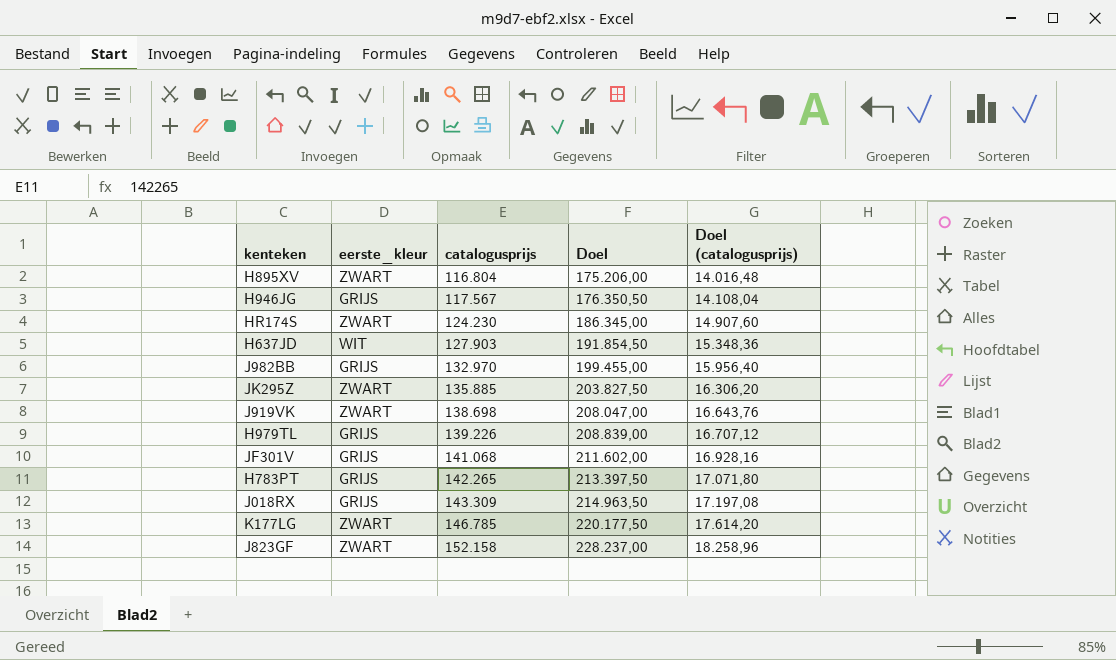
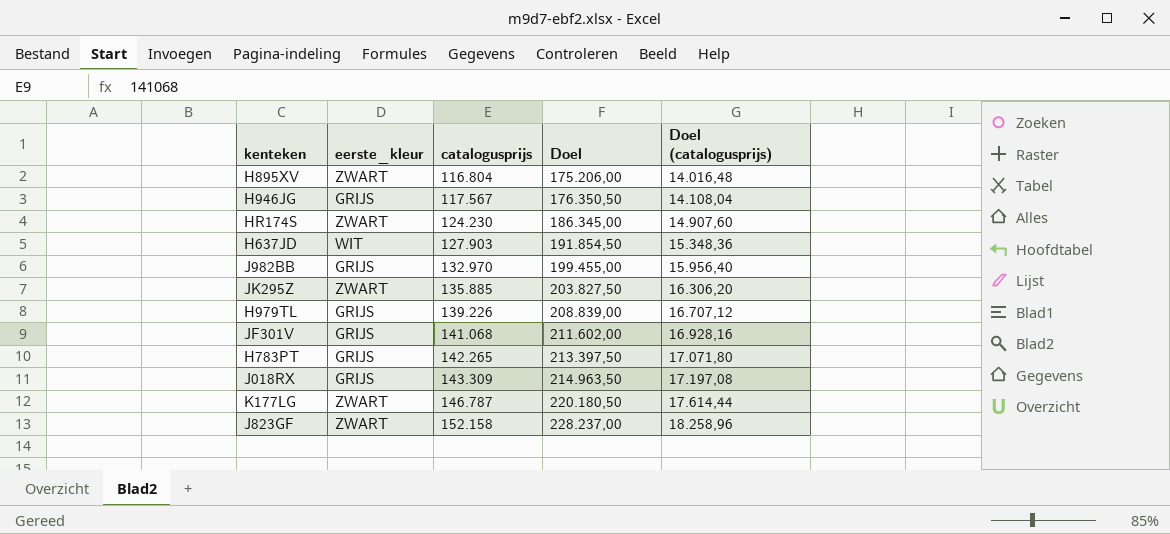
row J919VK: ZWART | 138.698 | 208.047,00 | 16.643,76 -> none
K177LG | catalogusprijs: 146.785 -> 146.787
K177LG | Doel: 220.177,50 -> 220.180,50
K177LG | Doel (catalogusprijs): 17.614,20 -> 17.614,44

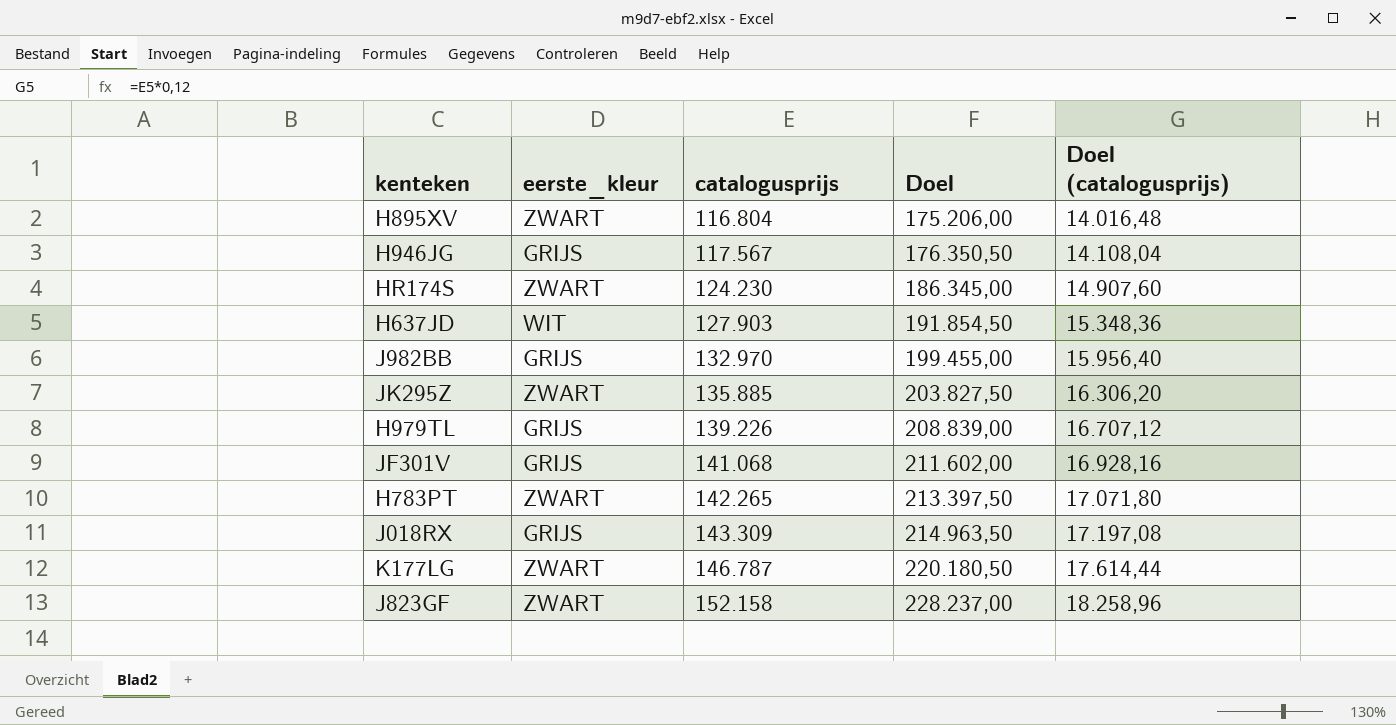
H783PT | eerste_kleur: GRIJS -> ZWART

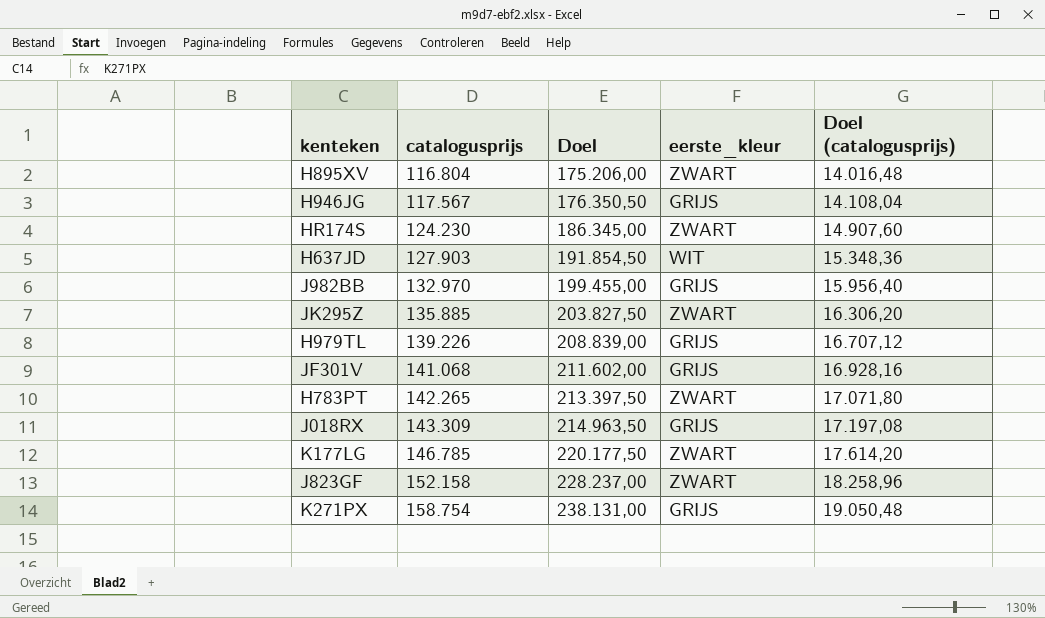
column eerste_kleur | position: 2 -> 4
K177LG | catalogusprijs: 146.787 -> 146.785
K177LG | Doel: 220.180,50 -> 220.177,50
K177LG | Doel (catalogusprijs): 17.614,44 -> 17.614,20
row K271PX: none -> 158.754 | 238.131,00 | GRIJS | 19.050,48

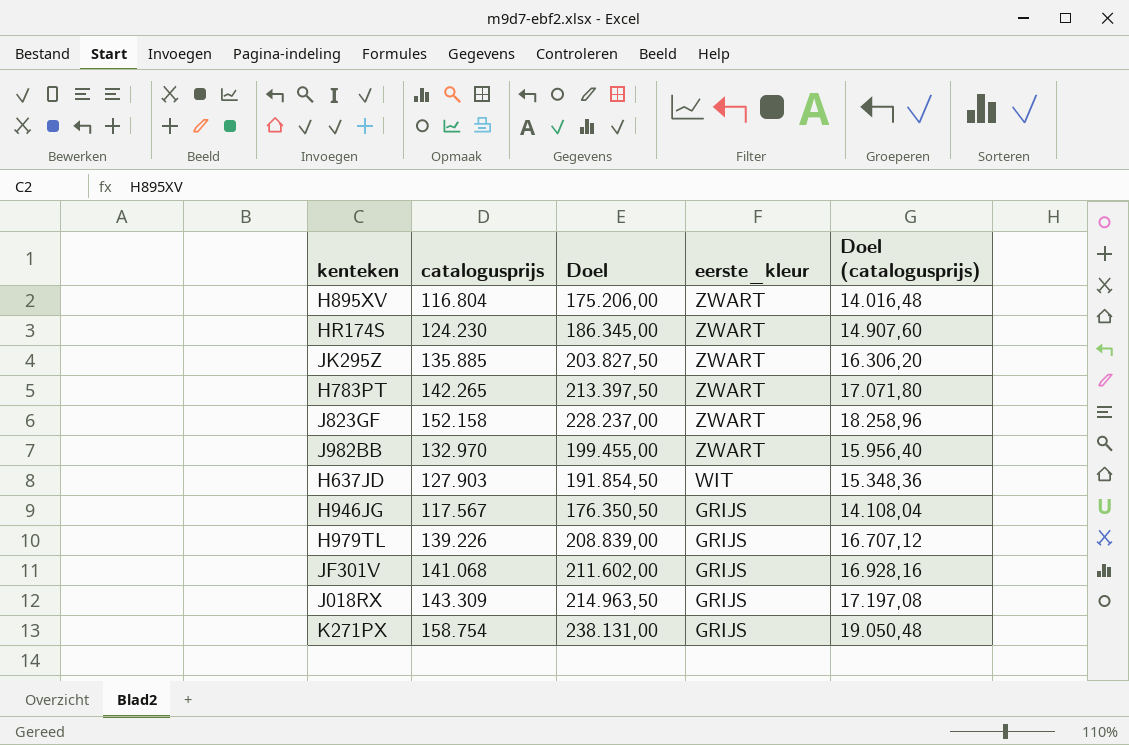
row order: catalogusprijs ascending -> eerste_kleur descending
row K177LG: 146.785 | 220.177,50 | ZWART | 17.614,20 -> none
J982BB | eerste_kleur: GRIJS -> ZWART

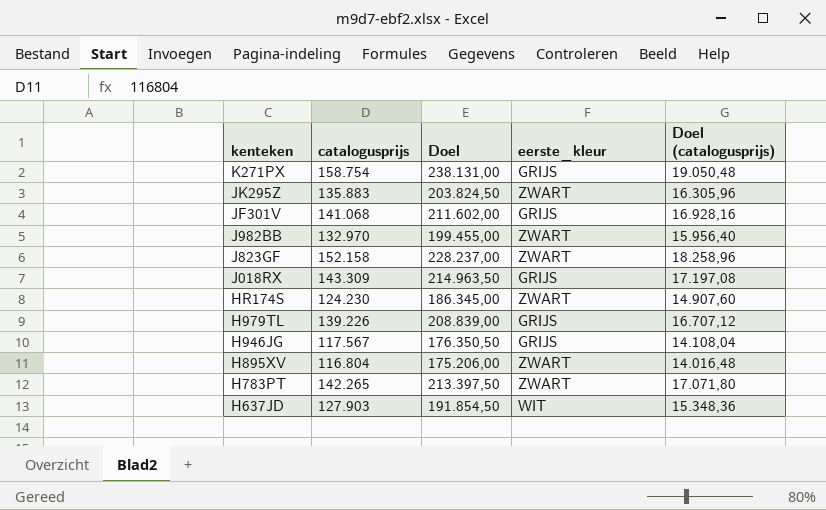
row order: eerste_kleur descending -> kenteken descending
JK295Z | catalogusprijs: 135.885 -> 135.883
JK295Z | Doel: 203.827,50 -> 203.824,50
JK295Z | Doel (catalogusprijs): 16.306,20 -> 16.305,96

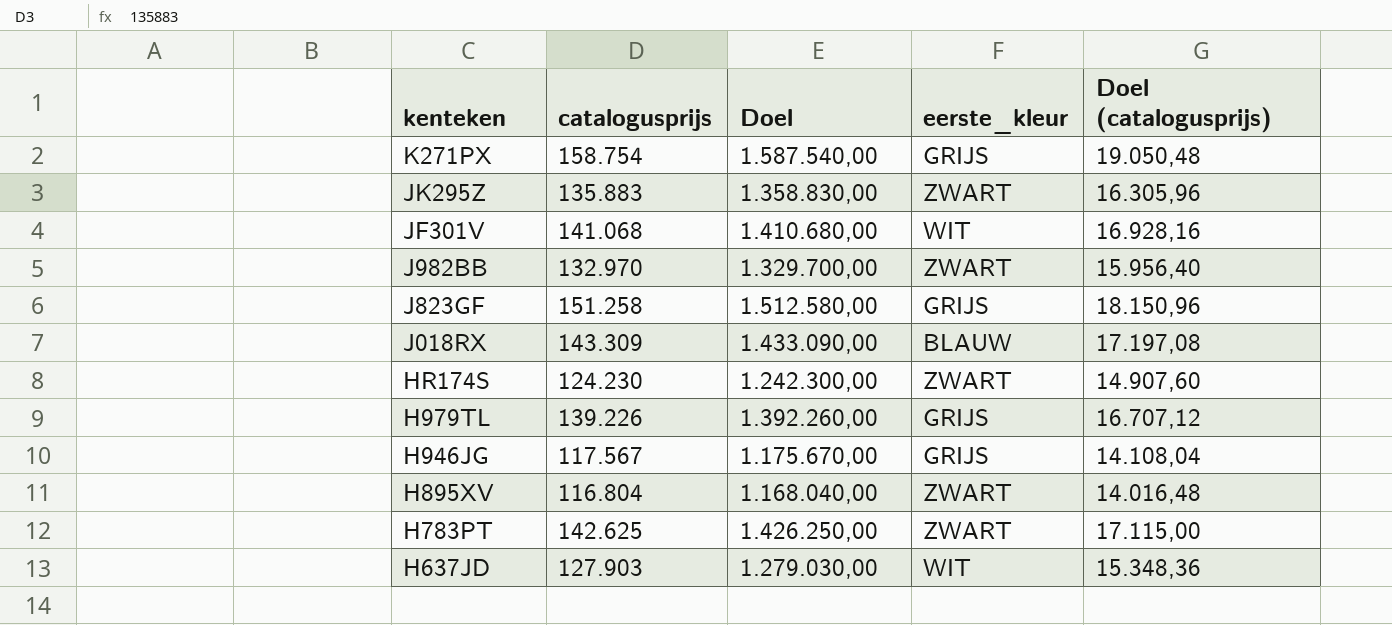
column Doel | formula: [catalogusprijs] * 1,5 -> [catalogusprijs] * 10
JF301V | eerste_kleur: GRIJS -> WIT
J823GF | catalogusprijs: 152.158 -> 151.258
J823GF | eerste_kleur: ZWART -> GRIJS
J823GF | Doel (catalogusprijs): 18.258,96 -> 18.150,96
J018RX | eerste_kleur: GRIJS -> BLAUW
H783PT | catalogusprijs: 142.265 -> 142.625
H783PT | Doel (catalogusprijs): 17.071,80 -> 17.115,00

